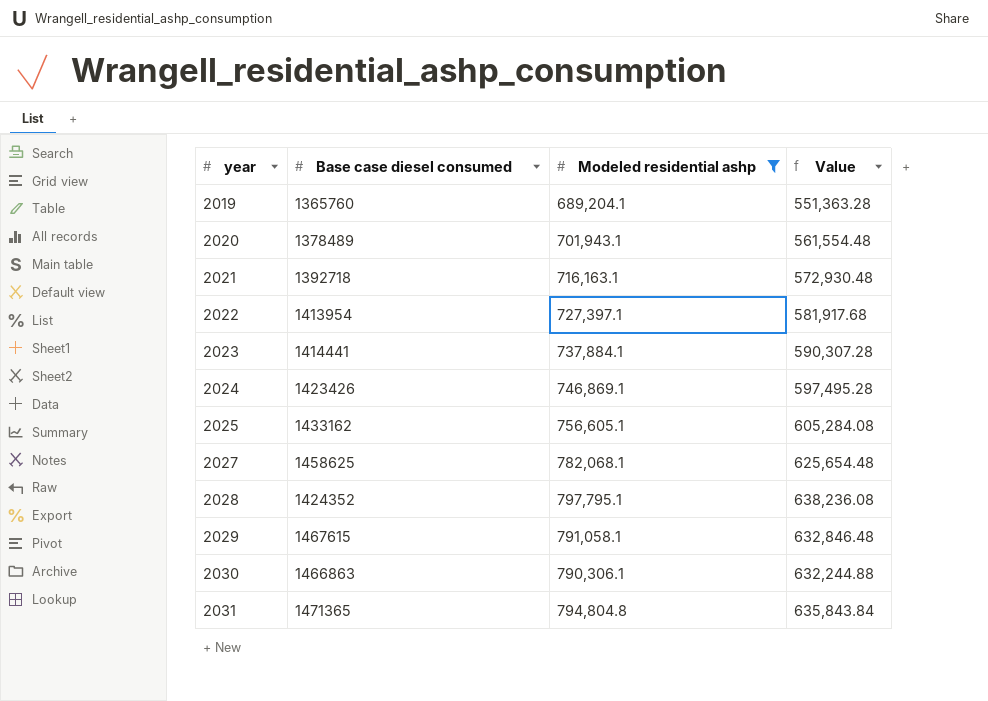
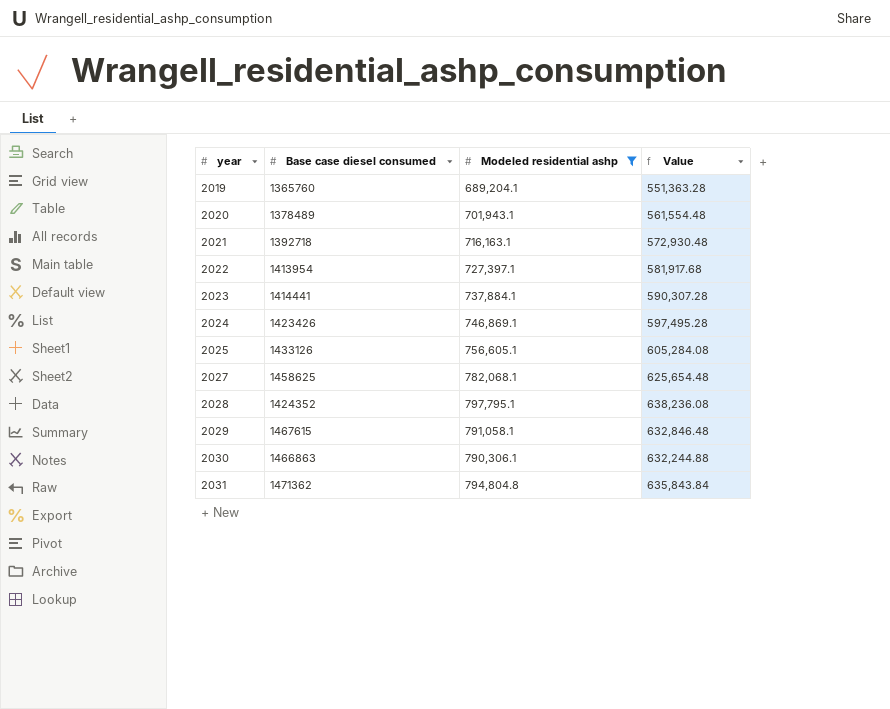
2025 | Base case diesel consumed: 1433162 -> 1433126
2031 | Base case diesel consumed: 1471365 -> 1471362

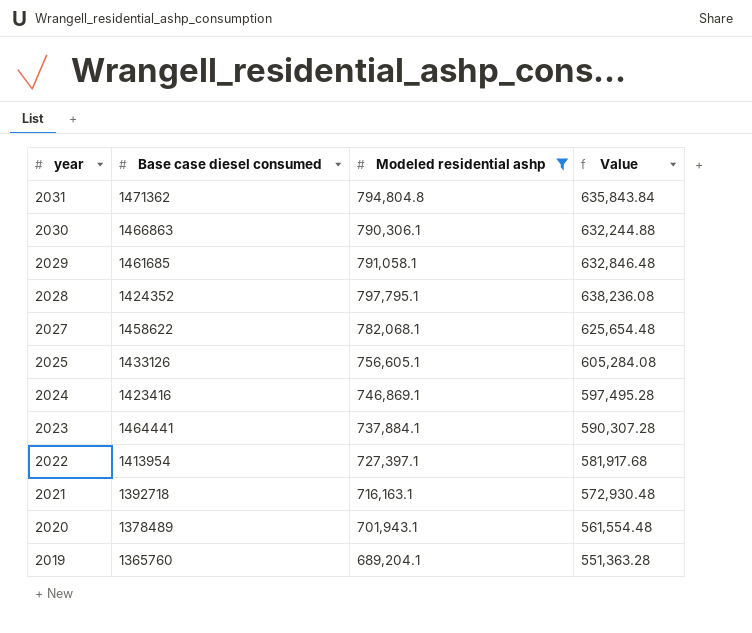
row order: year ascending -> year descending
2029 | Base case diesel consumed: 1467615 -> 1461685
2027 | Base case diesel consumed: 1458625 -> 1458622
2024 | Base case diesel consumed: 1423426 -> 1423416
2023 | Base case diesel consumed: 1414441 -> 1464441

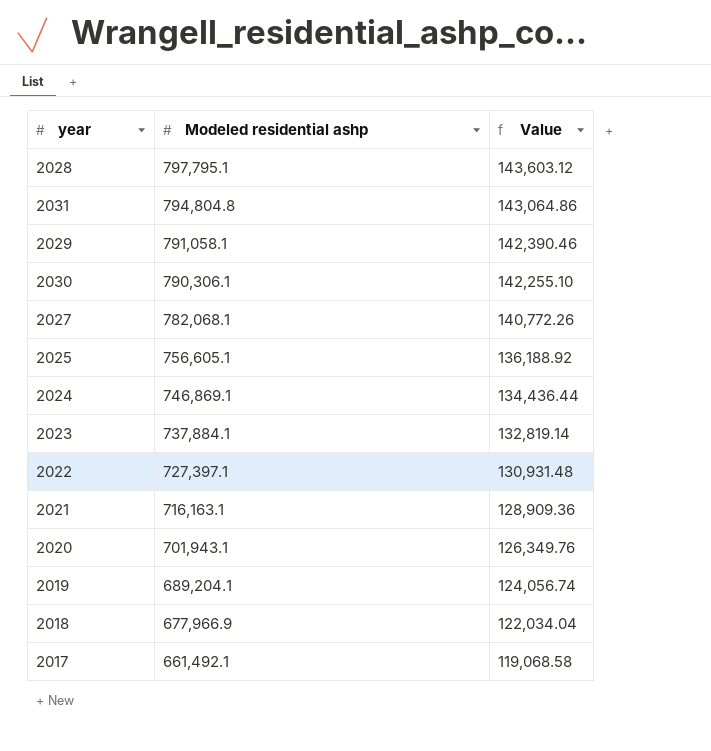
filter: Modeled residential ashp >= 689,204.1 -> none
row order: year descending -> Modeled residential ashp descending
column Base case diesel consumed | position: 2 -> none
column Value | formula: [Modeled residential ashp] * 0.8 -> [Modeled residential ashp] * 0.18

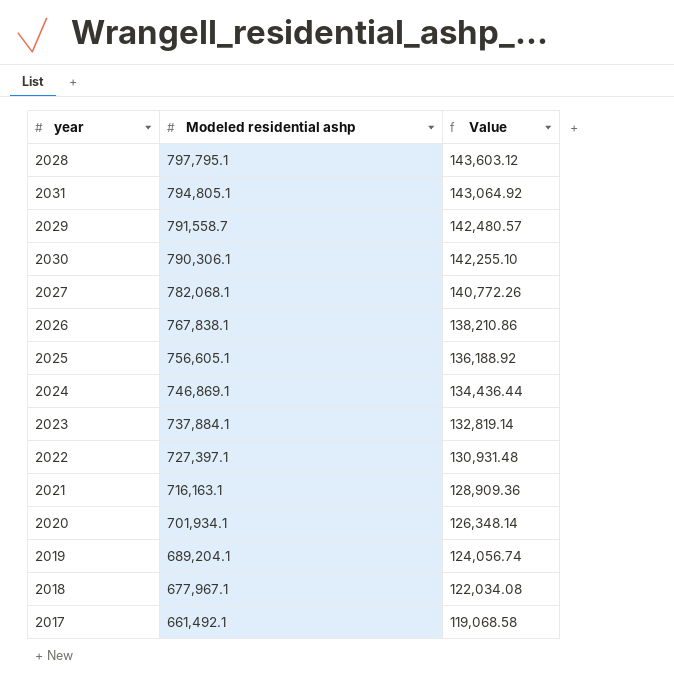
2031 | Modeled residential ashp: 794,804.8 -> 794,805.1
2031 | Value: 143,064.86 -> 143,064.92
2029 | Modeled residential ashp: 791,058.1 -> 791,558.7
2029 | Value: 142,390.46 -> 142,480.57
row 2026: none -> 767,838.1 | 138,210.86
2020 | Modeled residential ashp: 701,943.1 -> 701,934.1
2020 | Value: 126,349.76 -> 126,348.14
2018 | Modeled residential ashp: 677,966.9 -> 677,967.1
2018 | Value: 122,034.04 -> 122,034.08

